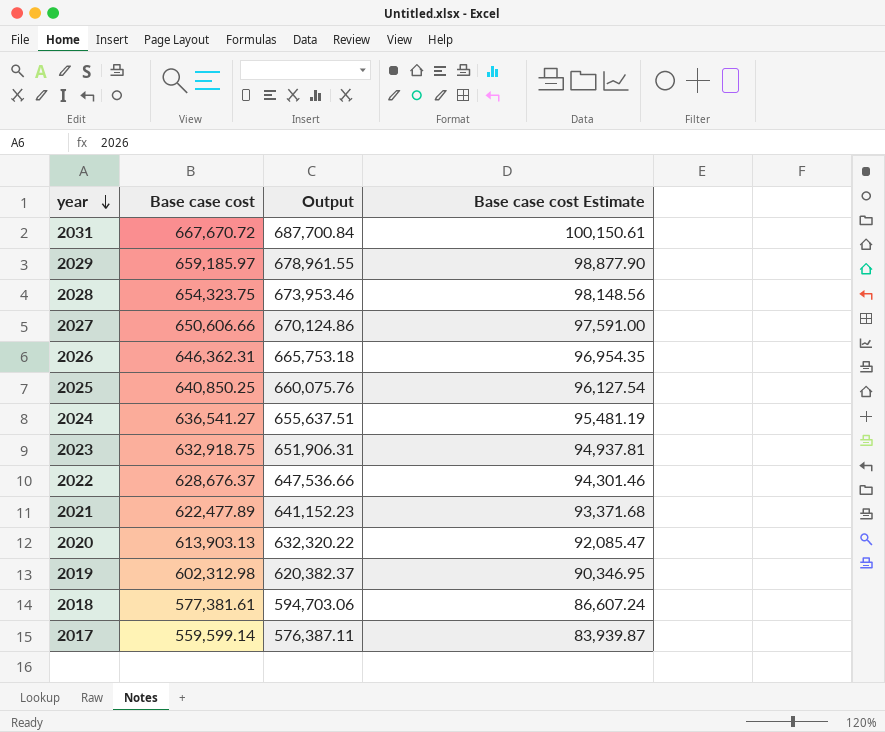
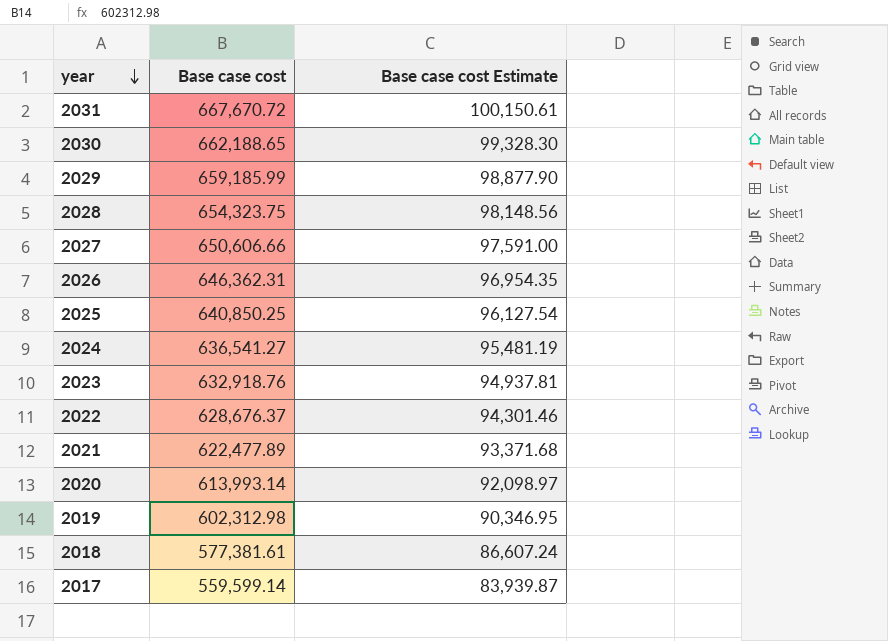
column Output | formula: [Base case cost] * 1.03 -> none
row 2030: none -> 662,188.65 | 99,328.30
2029 | Base case cost: 659,185.97 -> 659,185.99
2023 | Base case cost: 632,918.75 -> 632,918.76
2020 | Base case cost: 613,903.13 -> 613,993.14
2020 | Base case cost Estimate: 92,085.47 -> 92,098.97

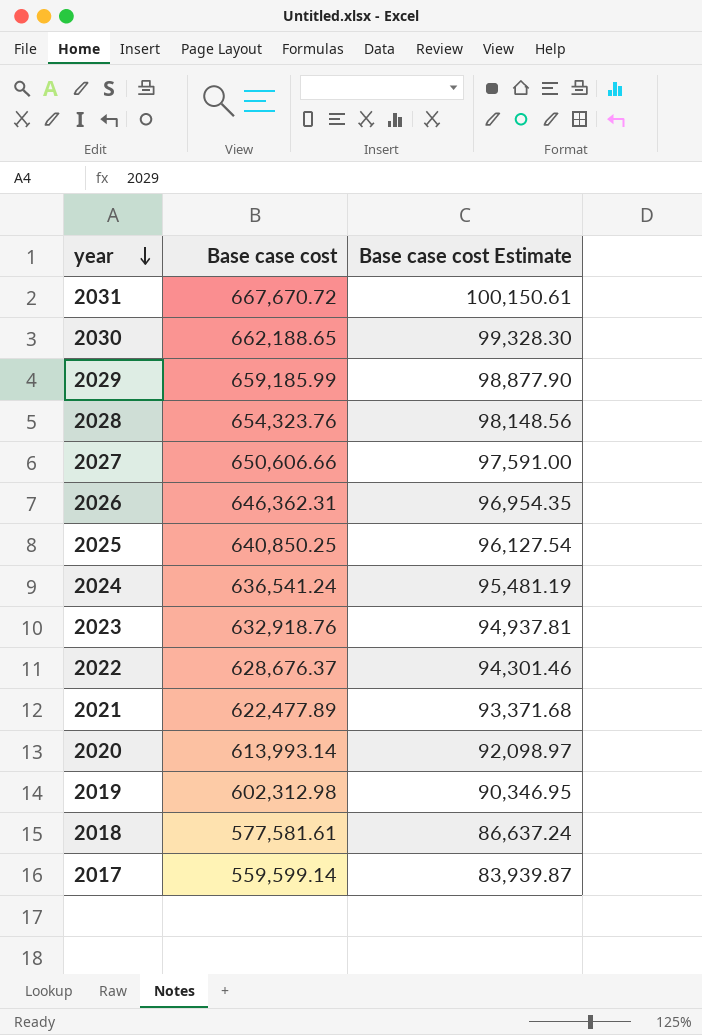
2028 | Base case cost: 654,323.75 -> 654,323.76
2024 | Base case cost: 636,541.27 -> 636,541.24
2018 | Base case cost: 577,381.61 -> 577,581.61
2018 | Base case cost Estimate: 86,607.24 -> 86,637.24

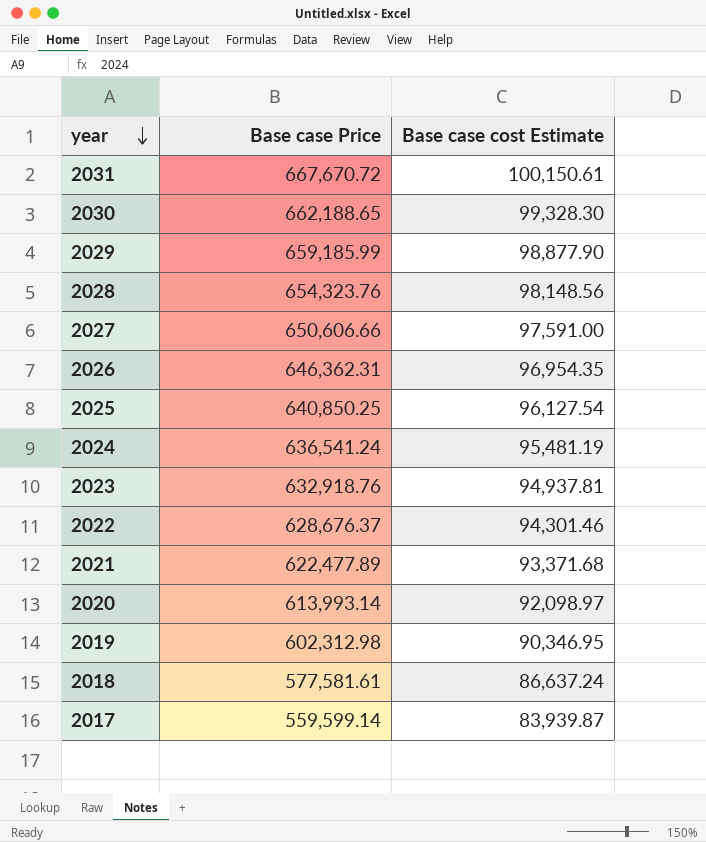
column name: Base case cost -> Base case Price

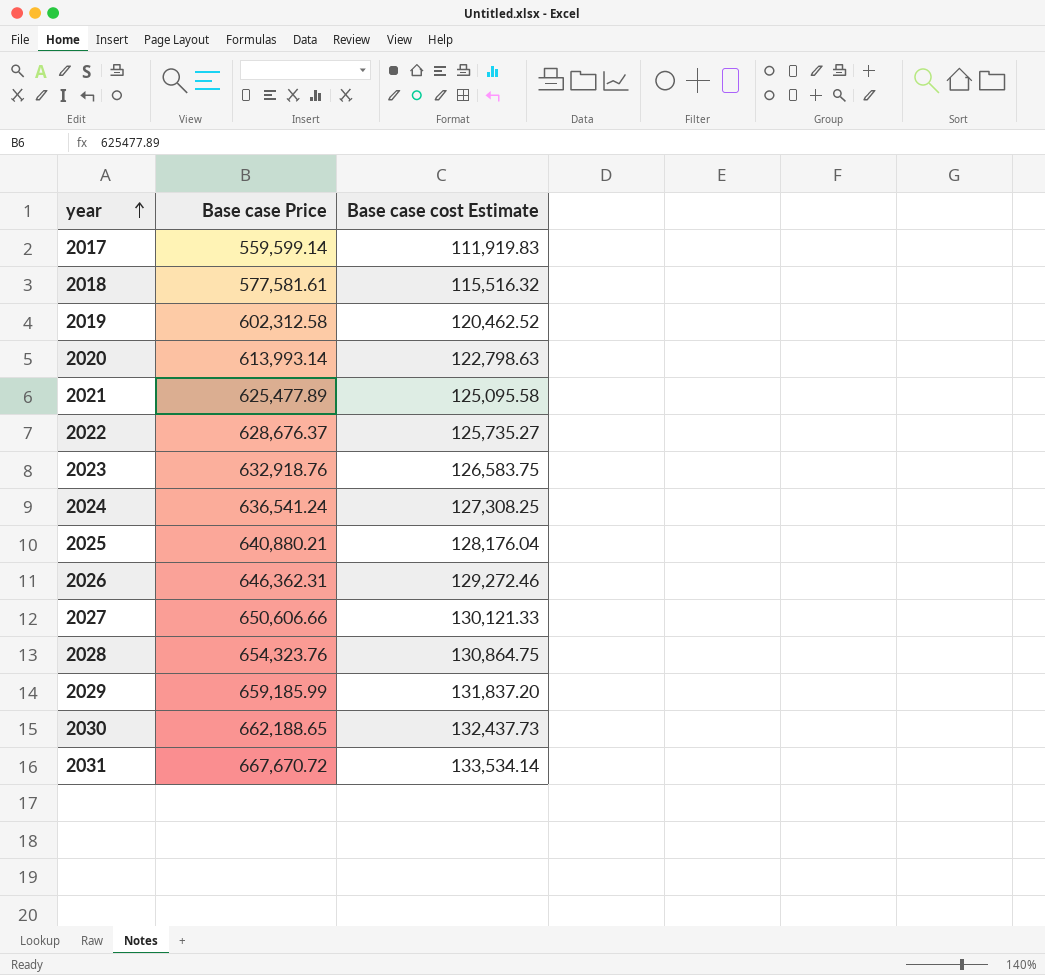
row order: year descending -> year ascending
column Base case cost Estimate | formula: [Base case Price] * 0.15 -> [Base case Price] * 0.2
2019 | Base case Price: 602,312.98 -> 602,312.58
2021 | Base case Price: 622,477.89 -> 625,477.89
2025 | Base case Price: 640,850.25 -> 640,880.21

